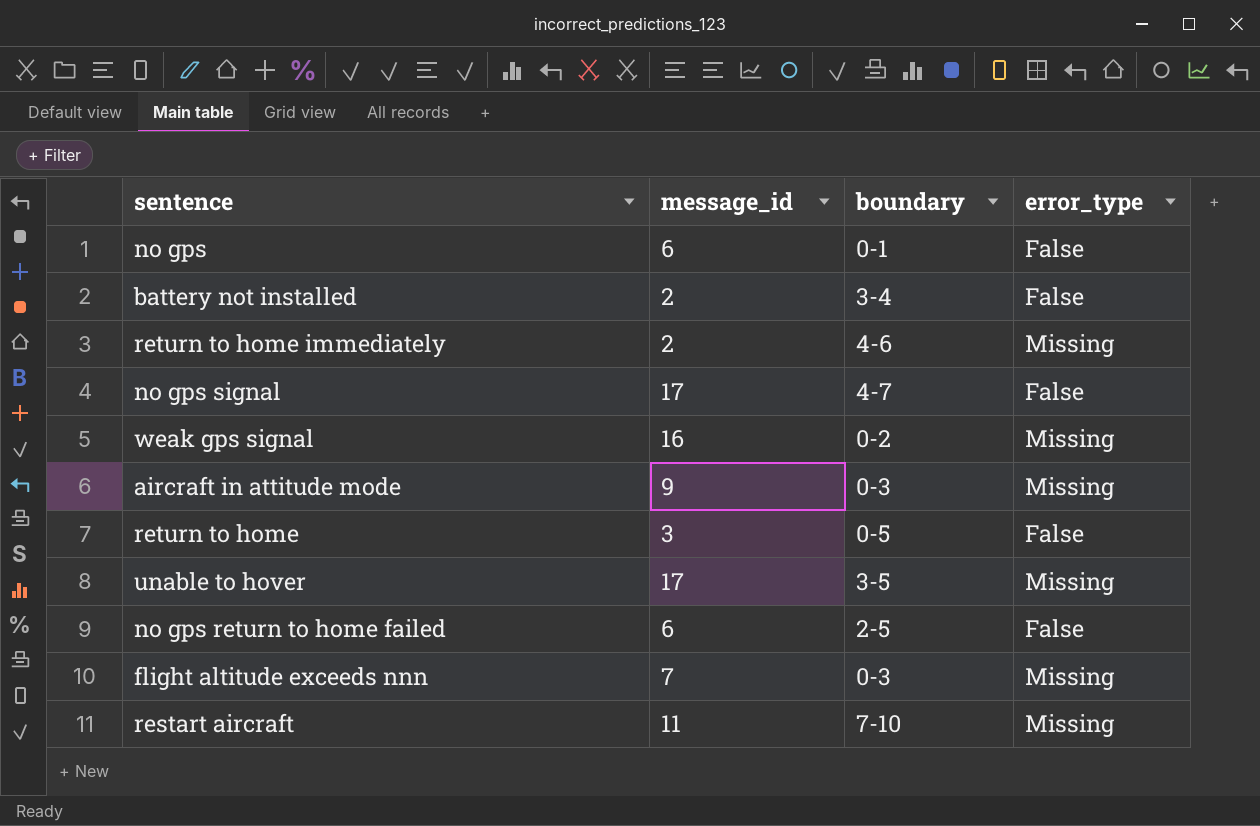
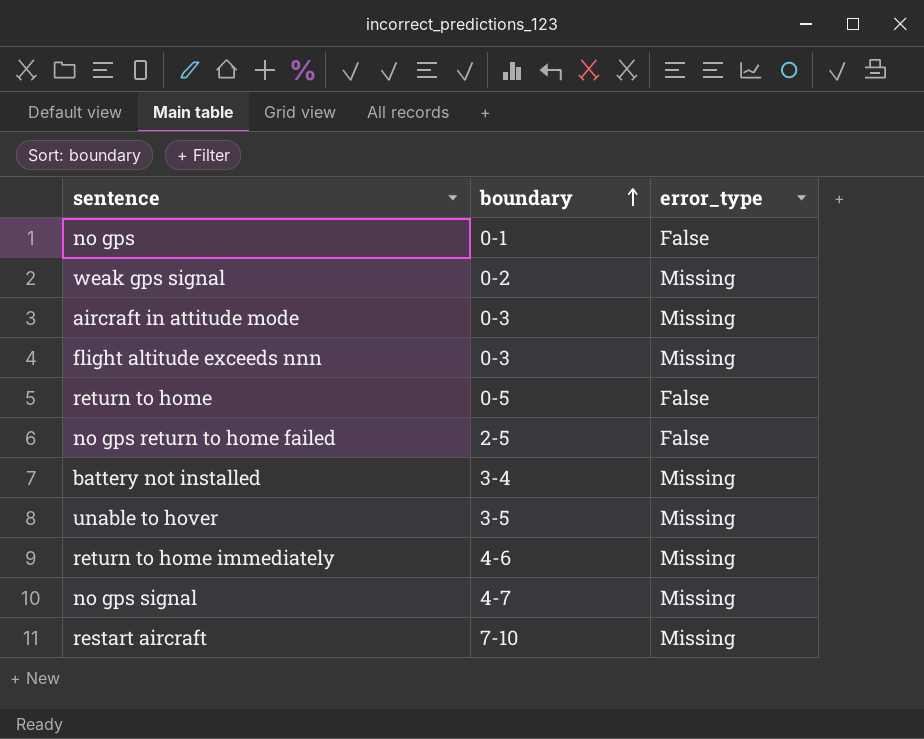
row order: none -> boundary ascending
column message_id | position: 2 -> none
battery not installed | error_type: False -> Missing
no gps signal | error_type: False -> Missing

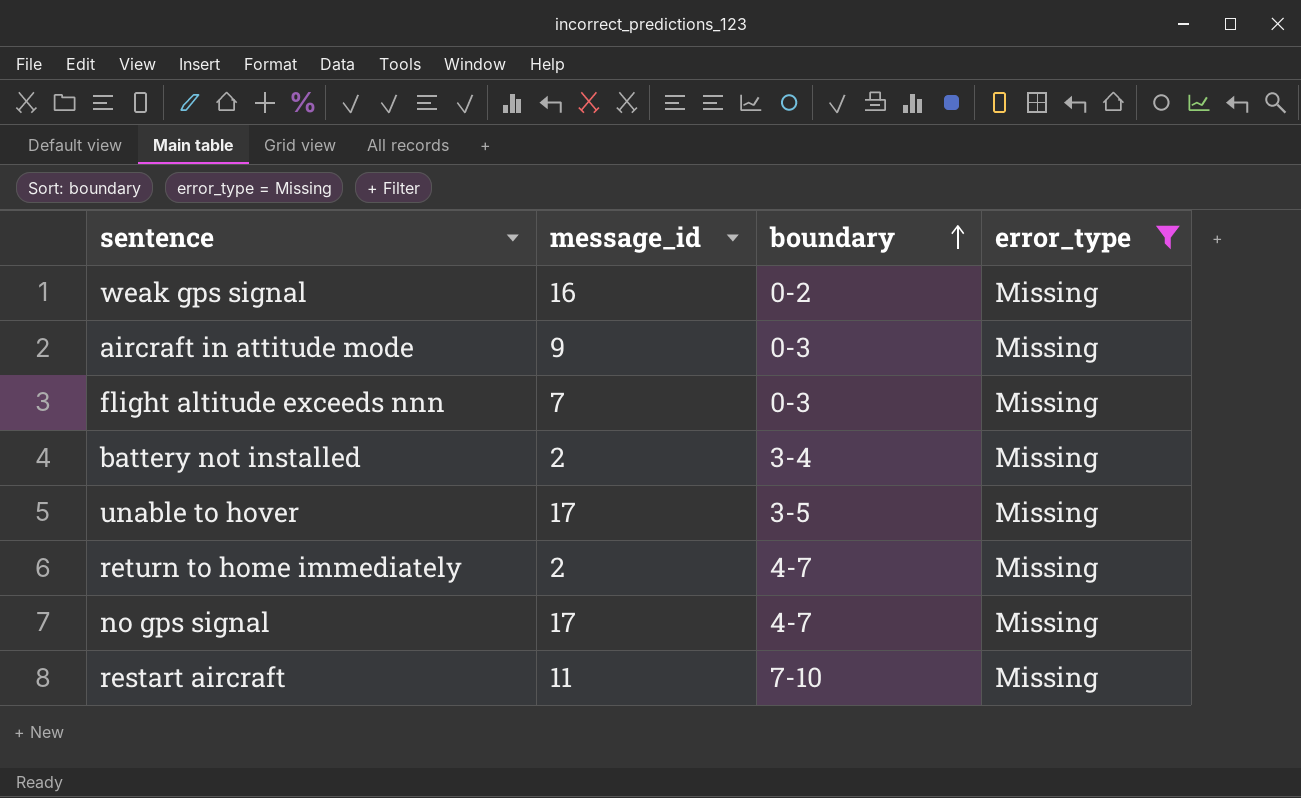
filter: none -> error_type = Missing
column message_id | position: none -> 2
return to home immediately | boundary: 4-6 -> 4-7

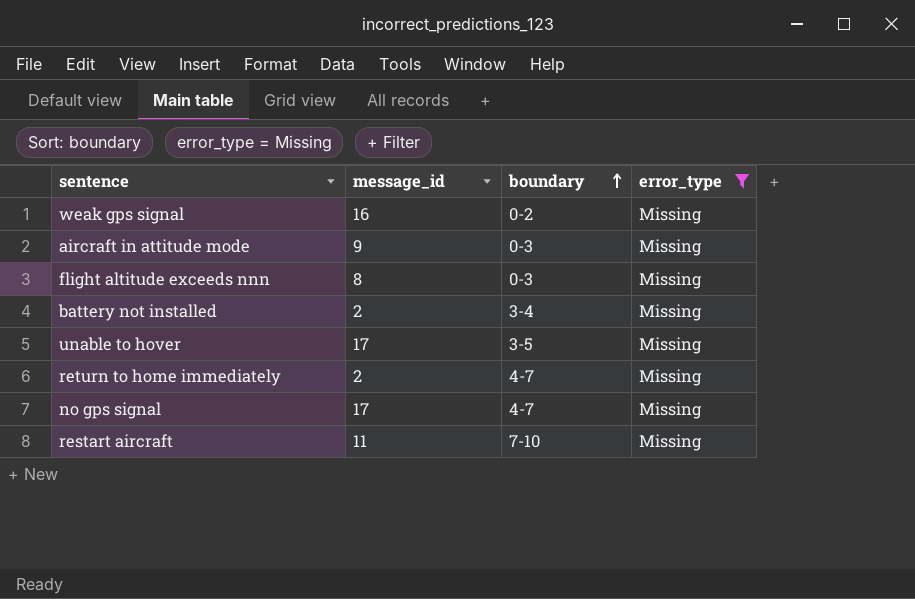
flight altitude exceeds nnn | message_id: 7 -> 8

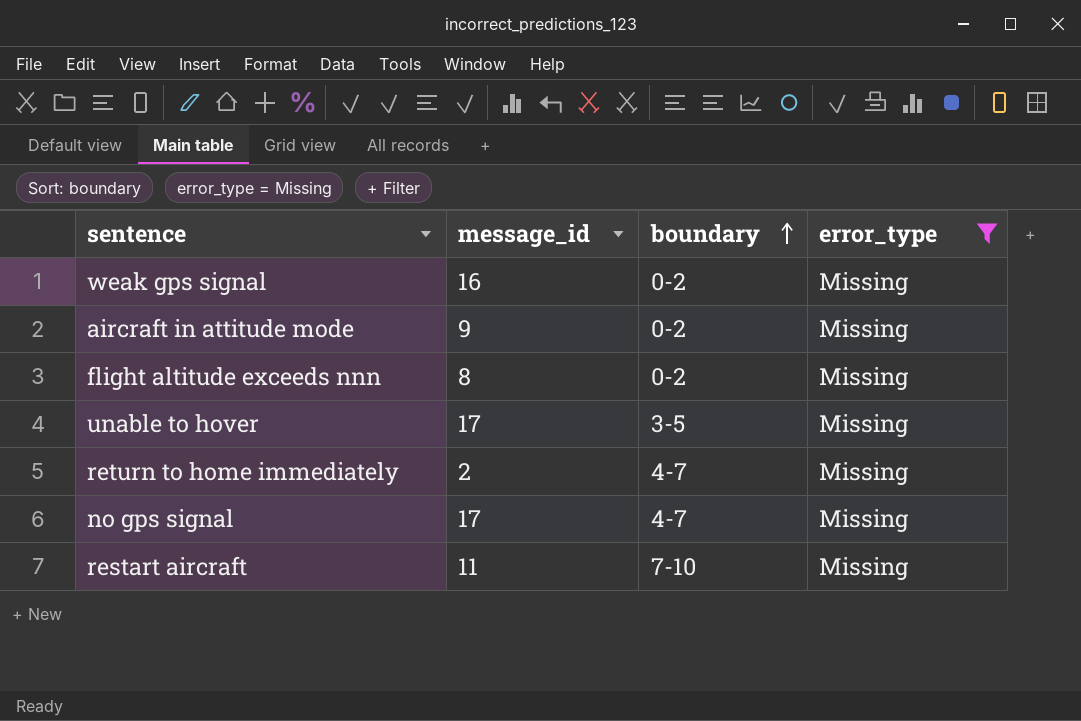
row battery not installed: 2 | 3-4 | Missing -> none
aircraft in attitude mode | boundary: 0-3 -> 0-2
flight altitude exceeds nnn | boundary: 0-3 -> 0-2

